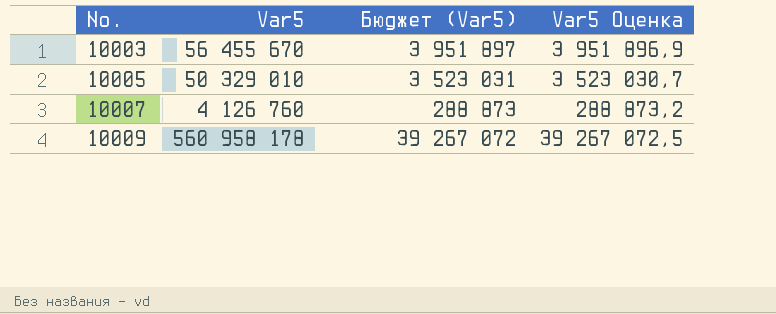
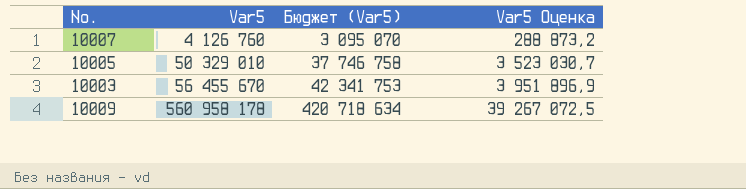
row order: No. ascending -> Var5 ascending
column Бюджет (Var5) | formula: [Var5] * 0,07 -> [Var5] * 0,75

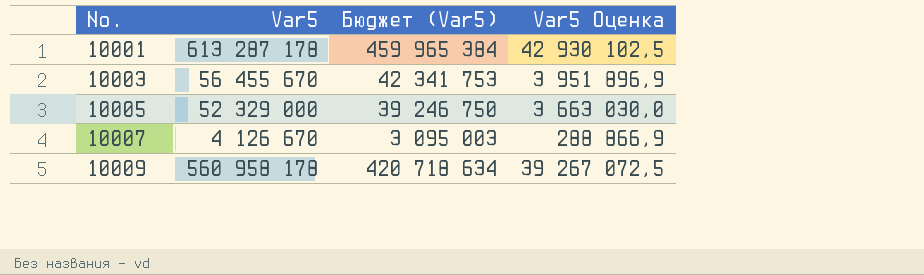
row order: Var5 ascending -> No. ascending
row 10001: none -> 613 287 178 | 459 965 384 | 42 930 102,5
10005 | Var5: 50 329 010 -> 52 329 000
10005 | Бюджет (Var5): 37 746 758 -> 39 246 750
10005 | Var5 Оценка: 3 523 030,7 -> 3 663 030,0
10007 | Var5: 4 126 760 -> 4 126 670
10007 | Бюджет (Var5): 3 095 070 -> 3 095 003
10007 | Var5 Оценка: 288 873,2 -> 288 866,9

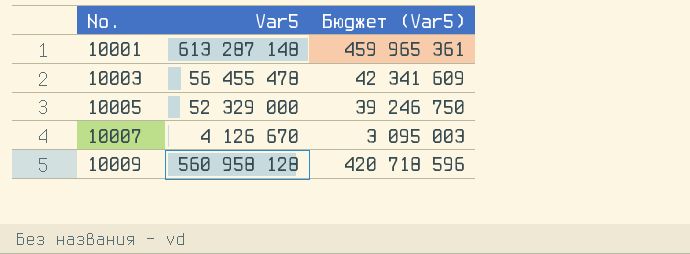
column Var5 Оценка | formula: [Var5] * 0,07 -> none
10001 | Var5: 613 287 178 -> 613 287 148
10001 | Бюджет (Var5): 459 965 384 -> 459 965 361
10003 | Var5: 56 455 670 -> 56 455 478
10003 | Бюджет (Var5): 42 341 753 -> 42 341 609
10009 | Var5: 560 958 178 -> 560 958 128
10009 | Бюджет (Var5): 420 718 634 -> 420 718 596

